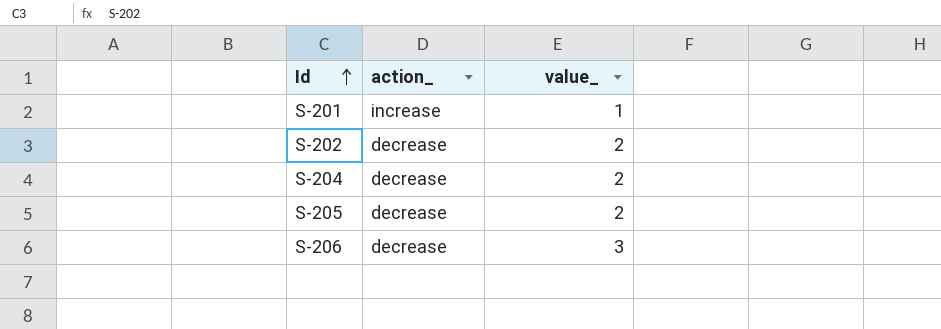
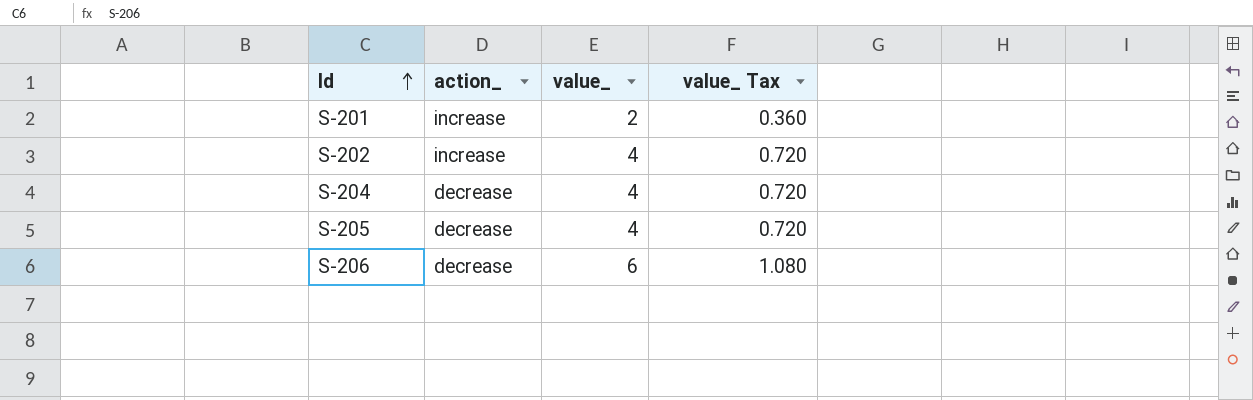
column value_ Tax | formula: none -> [value_] * 0.18
S-201 | value_: 1 -> 2
S-202 | action_: decrease -> increase
S-202 | value_: 2 -> 4
S-204 | value_: 2 -> 4
S-205 | value_: 2 -> 4
S-206 | value_: 3 -> 6

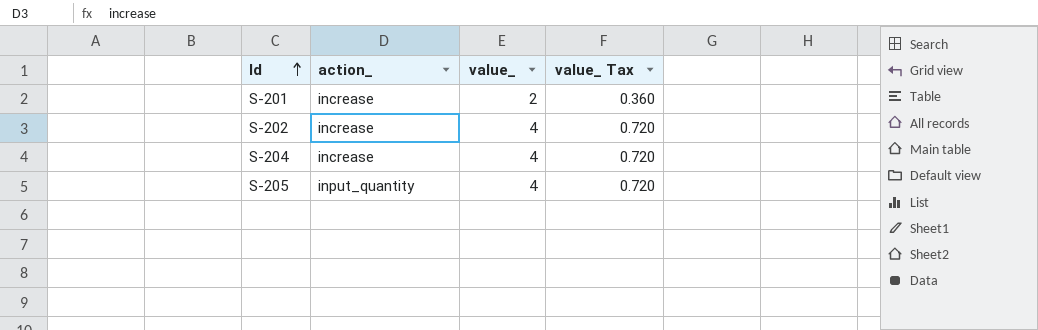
row S-206: decrease | 6 | 1.080 -> none
S-204 | action_: decrease -> increase
S-205 | action_: decrease -> input_quantity

